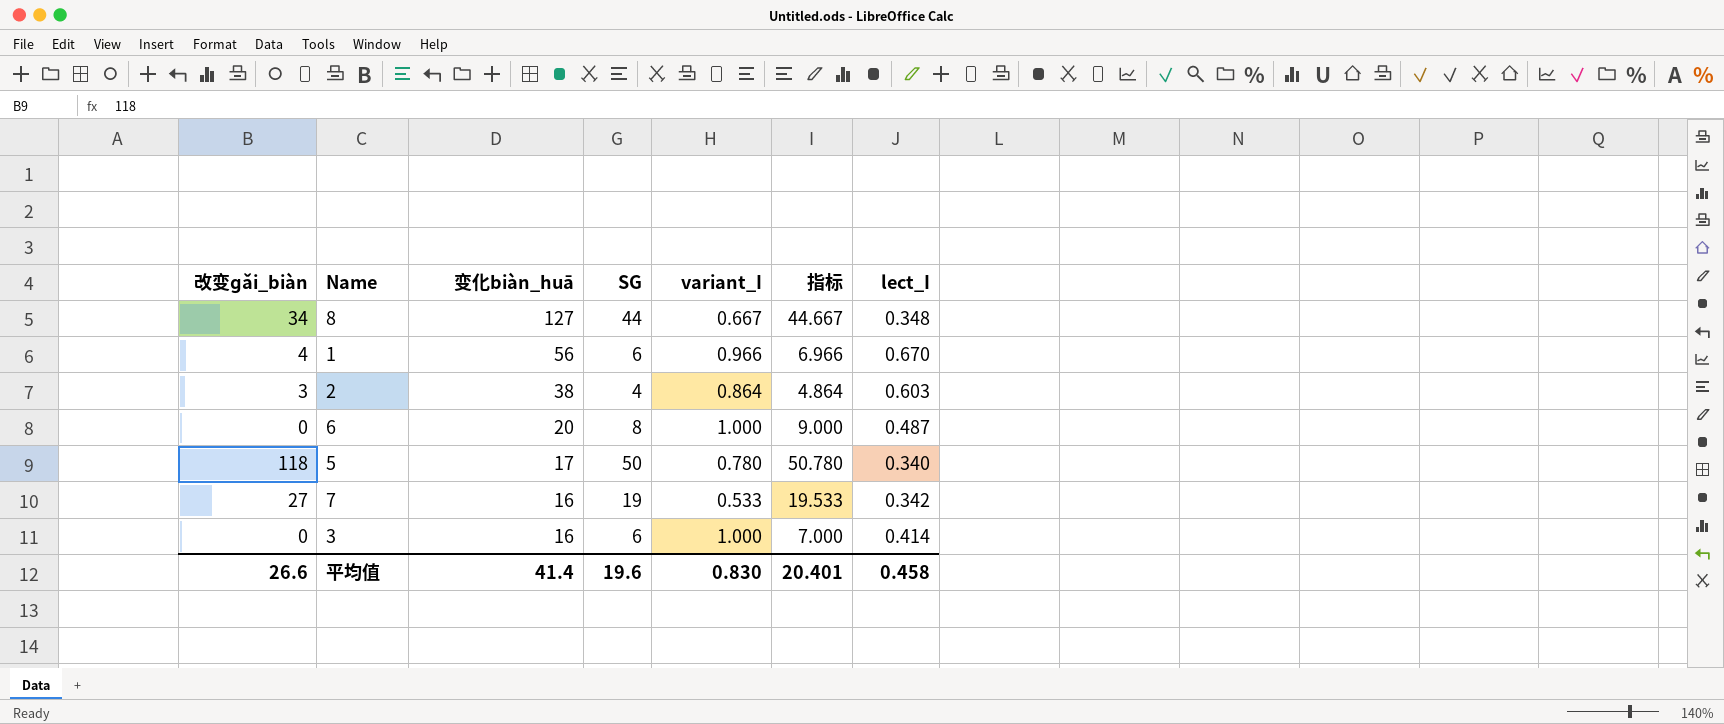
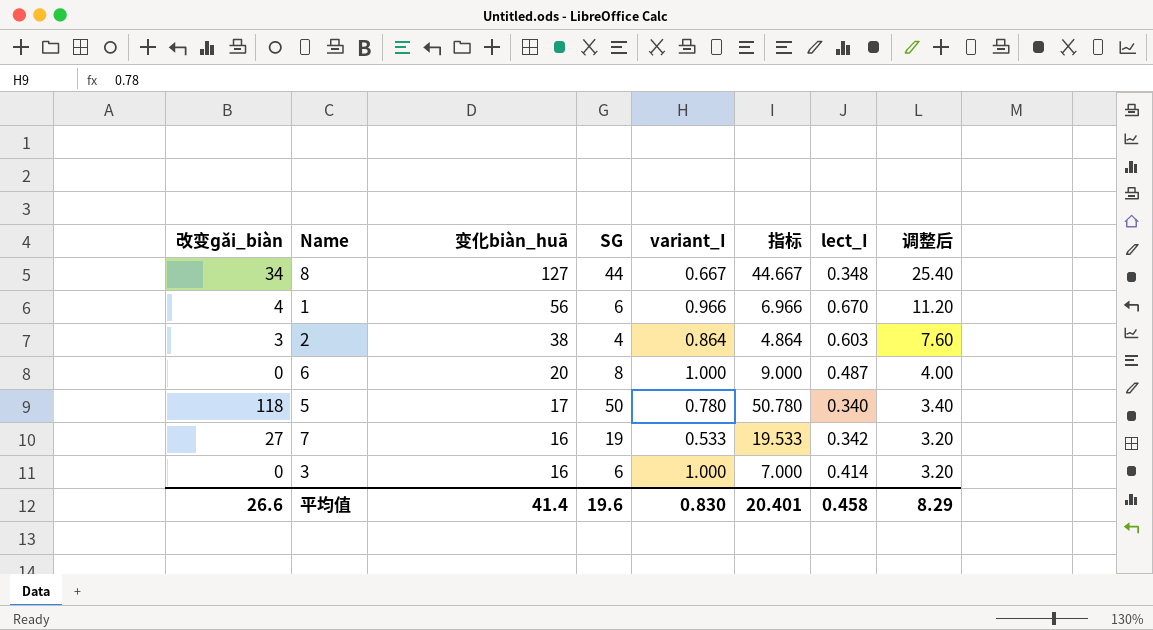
column 调整后 | formula: none -> [变化biàn_huā] * 0.2

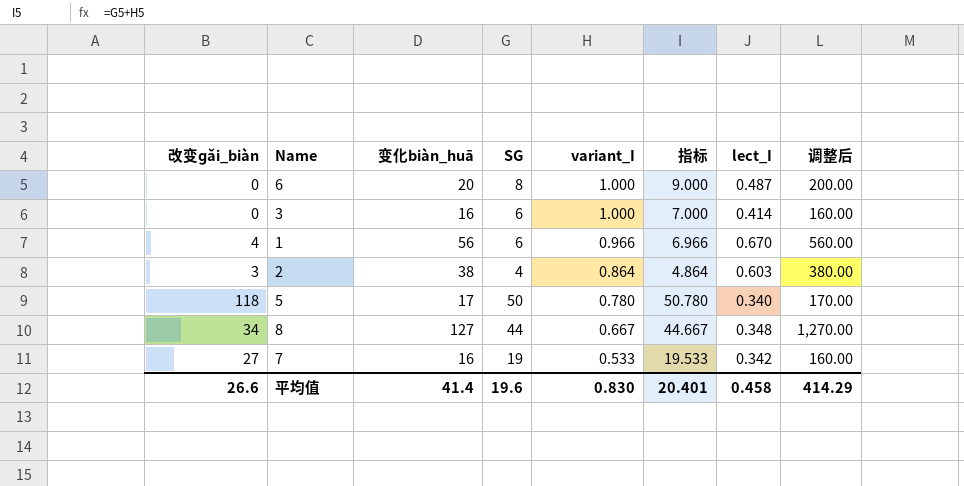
row order: 变化biàn_huā descending -> variant_I descending
column 调整后 | formula: [变化biàn_huā] * 0.2 -> [变化biàn_huā] * 10
平均值 | 调整后: 8.29 -> 414.29

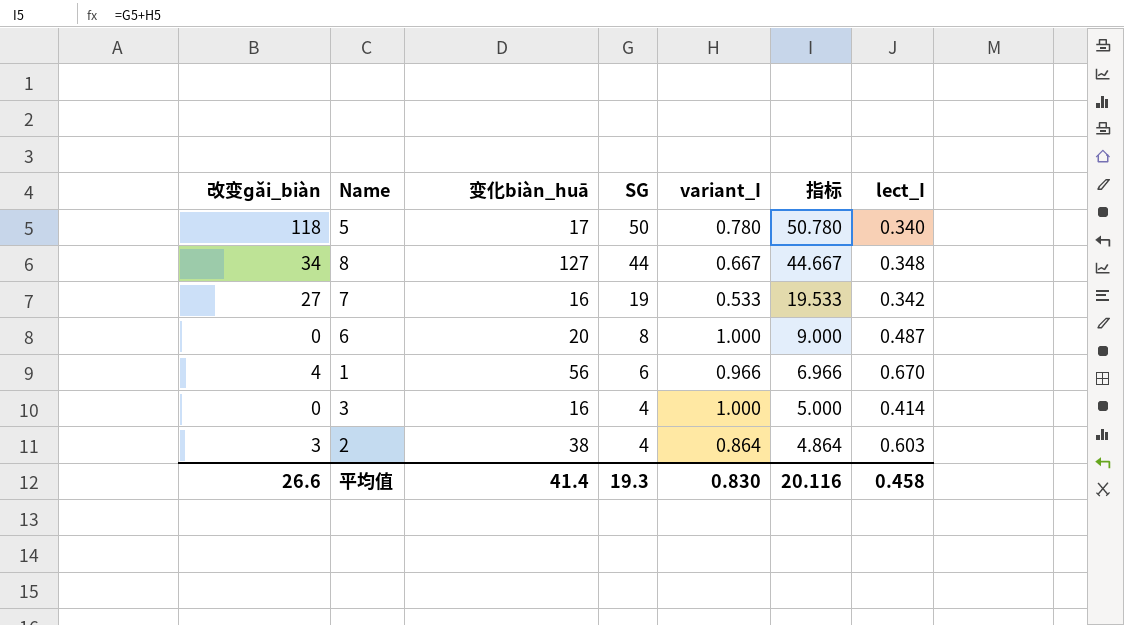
row order: variant_I descending -> SG descending
column 调整后 | formula: [变化biàn_huā] * 10 -> none
3 | SG: 6 -> 4
3 | 指标: 7.000 -> 5.000
平均值 | SG: 19.6 -> 19.3
平均值 | 指标: 20.401 -> 20.116

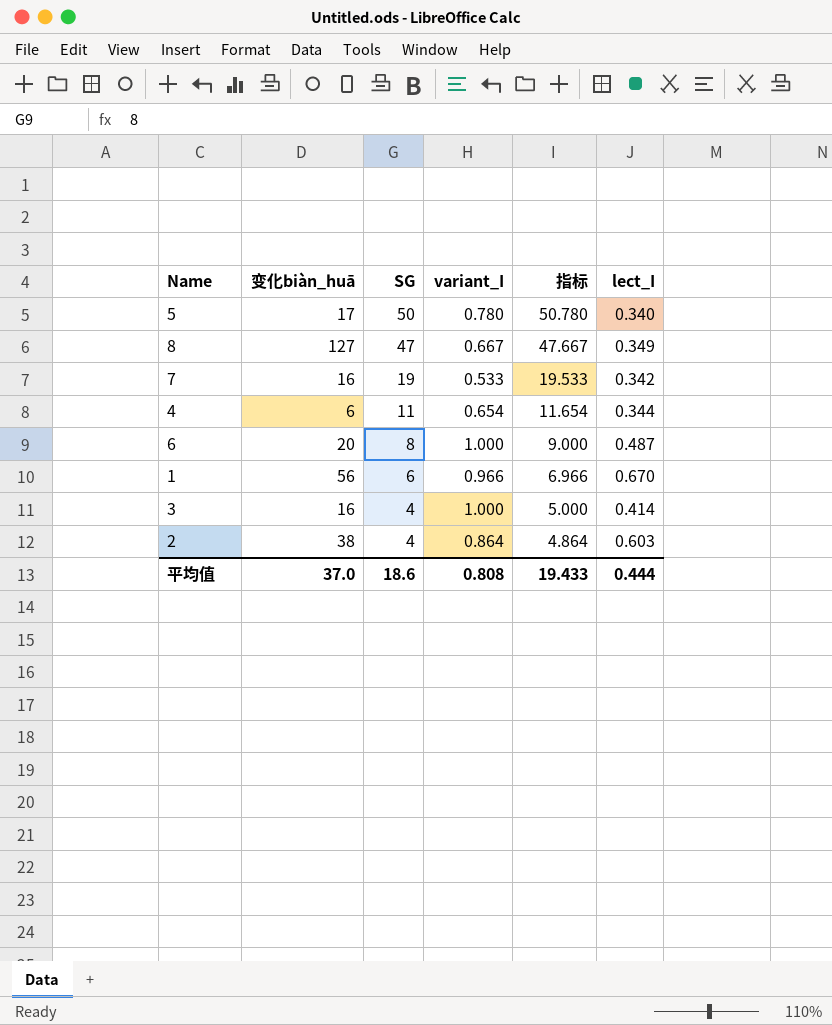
column 改变ɡǎi_biàn | position: 1 -> none
8 | SG: 44 -> 47
8 | 指标: 44.667 -> 47.667
8 | lect_I: 0.348 -> 0.349
row 4: none -> 6 | 11 | 0.654 | 11.654 | 0.344
平均值 | 变化biàn_huā: 41.4 -> 37.0
平均值 | SG: 19.3 -> 18.6
平均值 | variant_I: 0.830 -> 0.808
平均值 | 指标: 20.116 -> 19.433
平均值 | lect_I: 0.458 -> 0.444

